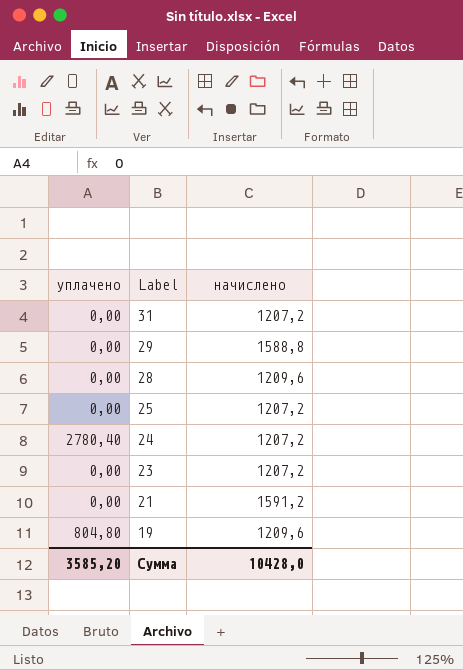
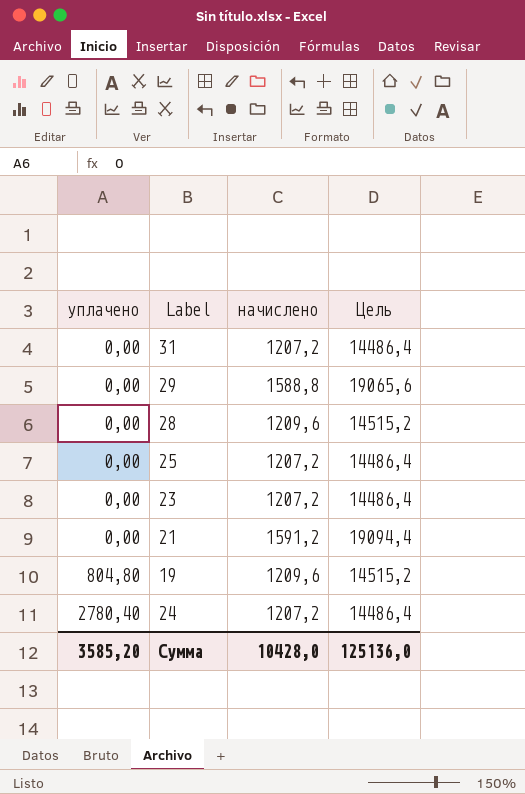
row order: Label descending -> уплачено ascending
column Цель | formula: none -> [начислено] * 12

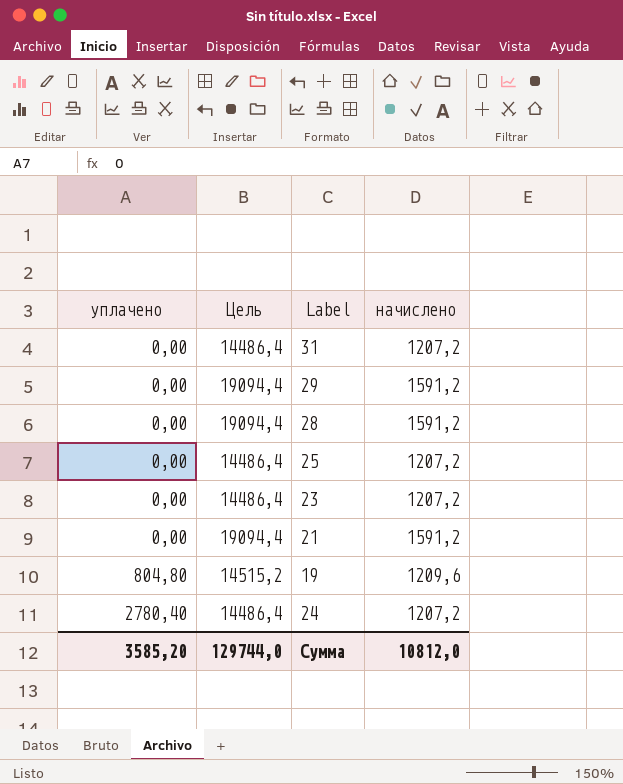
column Цель | position: 4 -> 2
29 | Цель: 19065,6 -> 19094,4
29 | начислено: 1588,8 -> 1591,2
28 | Цель: 14515,2 -> 19094,4
28 | начислено: 1209,6 -> 1591,2
Сумма | Цель: 125136,0 -> 129744,0
Сумма | начислено: 10428,0 -> 10812,0

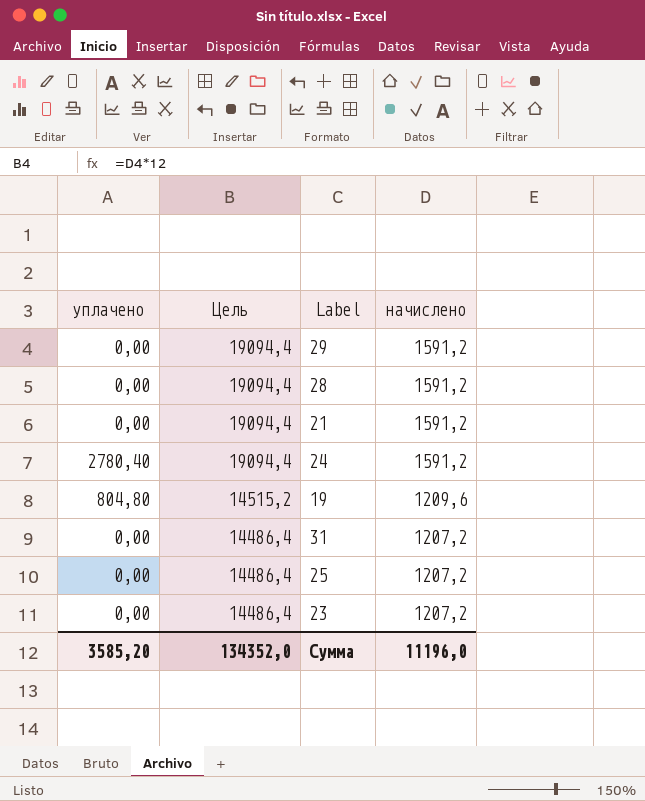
row order: уплачено ascending -> Цель descending
24 | Цель: 14486,4 -> 19094,4
24 | начислено: 1207,2 -> 1591,2
Сумма | Цель: 129744,0 -> 134352,0
Сумма | начислено: 10812,0 -> 11196,0

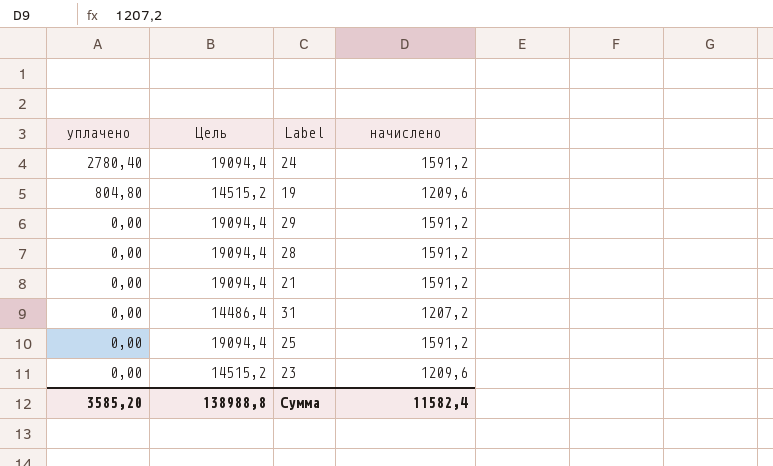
row order: Цель descending -> уплачено descending
25 | Цель: 14486,4 -> 19094,4
25 | начислено: 1207,2 -> 1591,2
23 | Цель: 14486,4 -> 14515,2
23 | начислено: 1207,2 -> 1209,6
Сумма | Цель: 134352,0 -> 138988,8
Сумма | начислено: 11196,0 -> 11582,4

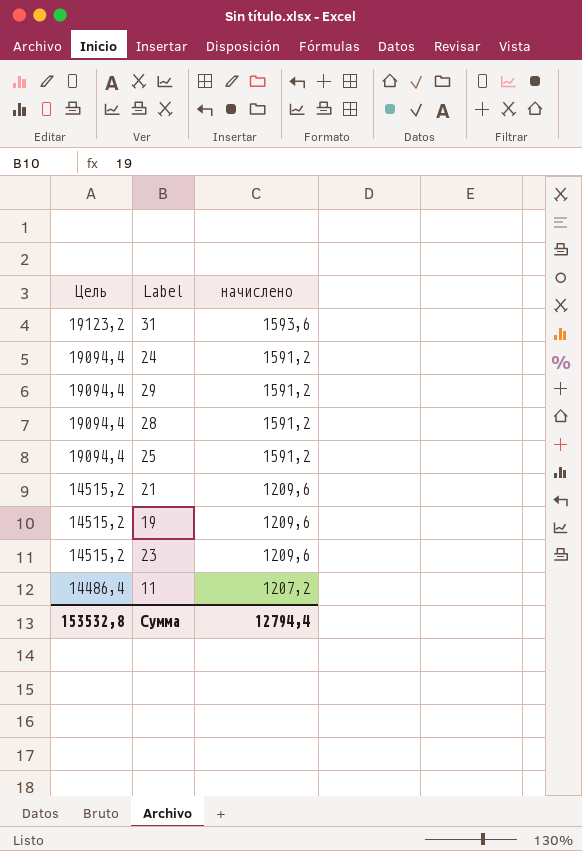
row order: уплачено descending -> Цель descending
column уплачено | position: 1 -> none
31 | Цель: 14486,4 -> 19123,2
31 | начислено: 1207,2 -> 1593,6
21 | Цель: 19094,4 -> 14515,2
21 | начислено: 1591,2 -> 1209,6
row 11: none -> 14486,4 | 1207,2
Сумма | Цель: 138988,8 -> 153532,8
Сумма | начислено: 11582,4 -> 12794,4

